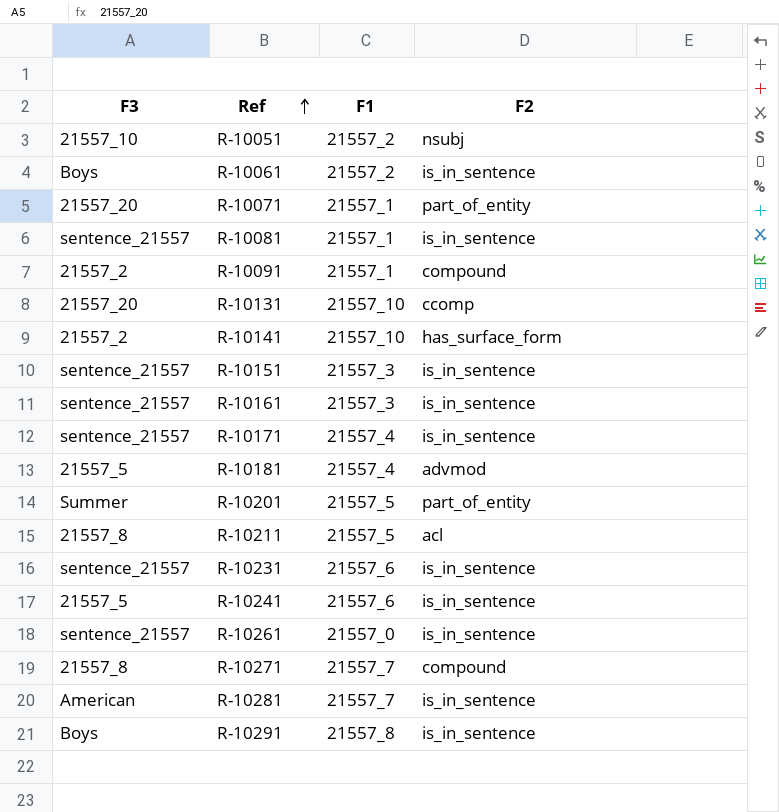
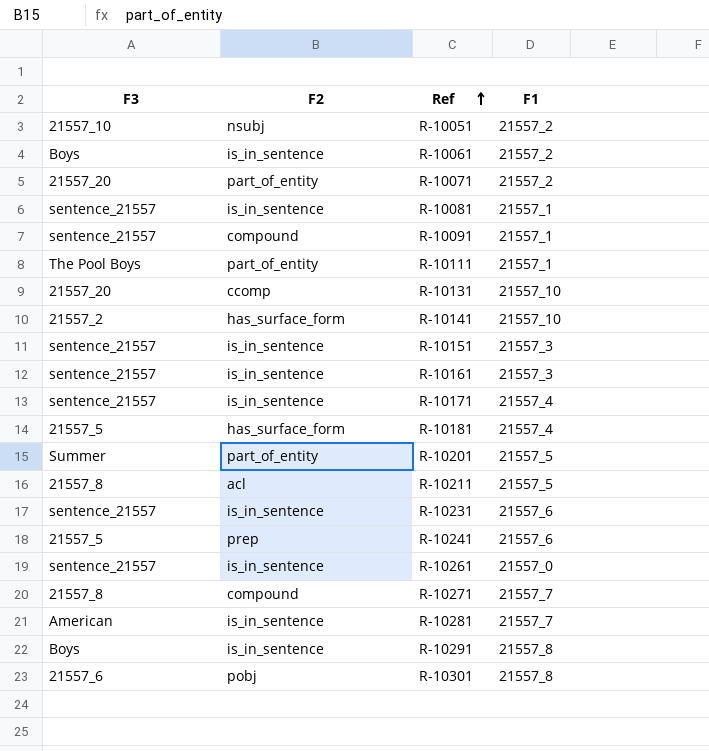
column F2 | position: 4 -> 2
R-10071 | F1: 21557_1 -> 21557_2
R-10091 | F3: 21557_2 -> sentence_21557
row R-10111: none -> The Pool Boys | part_of_entity | 21557_1
R-10181 | F2: advmod -> has_surface_form
R-10241 | F2: is_in_sentence -> prep
row R-10301: none -> 21557_6 | pobj | 21557_8

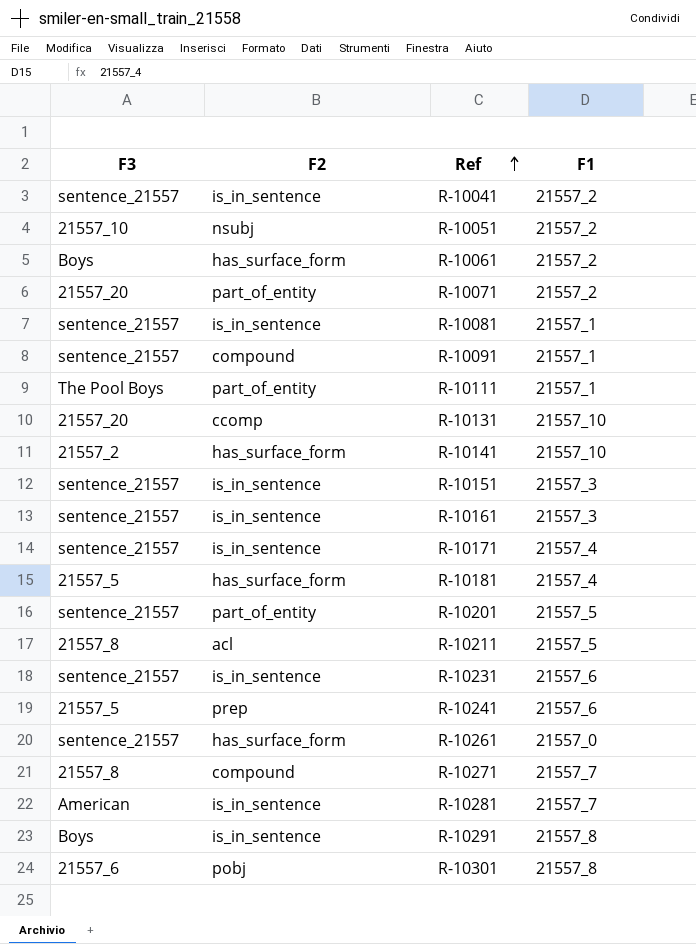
row R-10041: none -> sentence_21557 | is_in_sentence | 21557_2
R-10061 | F2: is_in_sentence -> has_surface_form
R-10201 | F3: Summer -> sentence_21557
R-10261 | F2: is_in_sentence -> has_surface_form

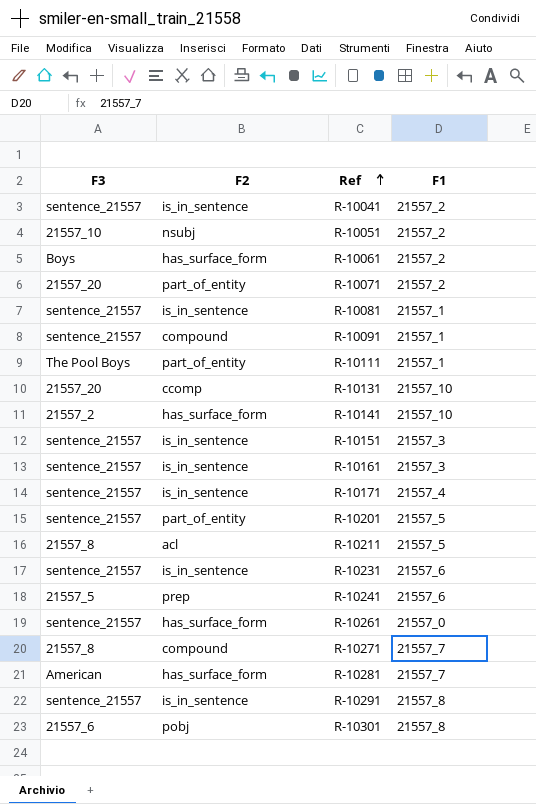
row R-10181: 21557_5 | has_surface_form | 21557_4 -> none
R-10281 | F2: is_in_sentence -> has_surface_form
R-10291 | F3: Boys -> sentence_21557

